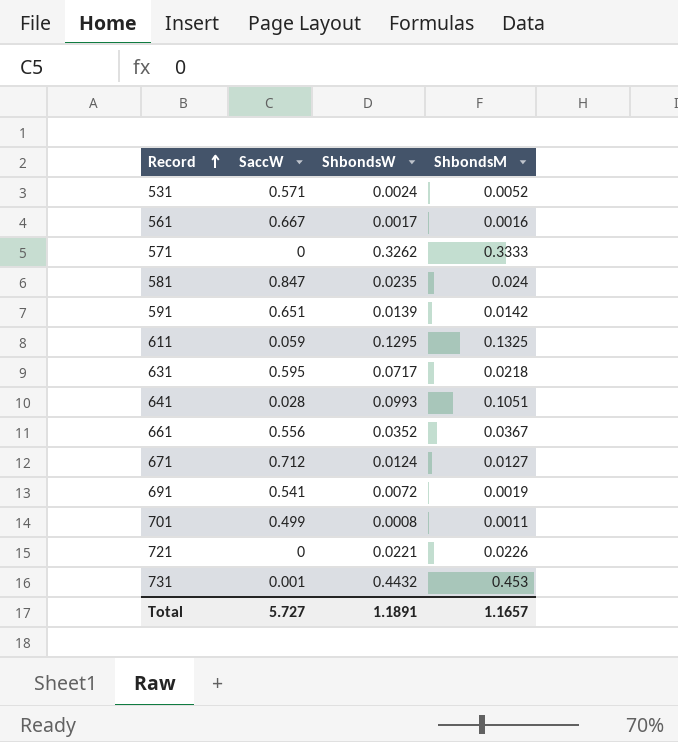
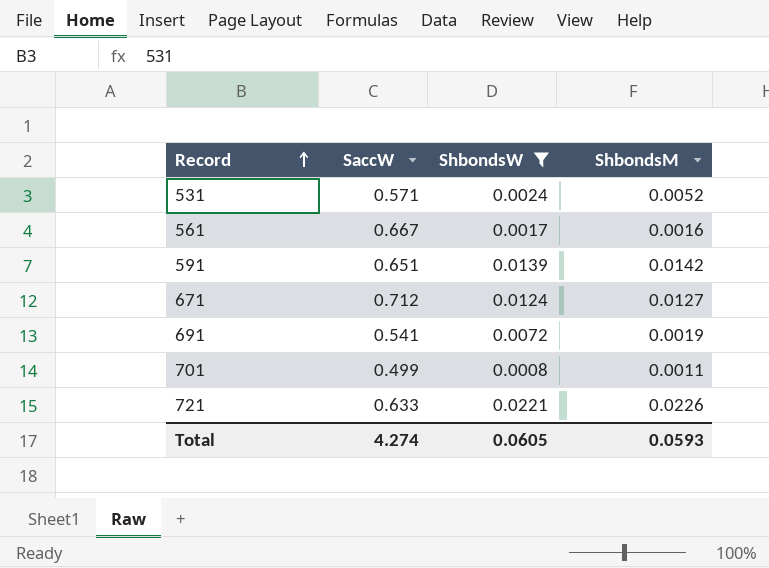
filter: none -> ShbondsW <= 0.0221
721 | SaccW: 0 -> 0.633
Total | SaccW: 5.727 -> 4.274
Total | ShbondsW: 1.1891 -> 0.0605
Total | ShbondsM: 1.1657 -> 0.0593

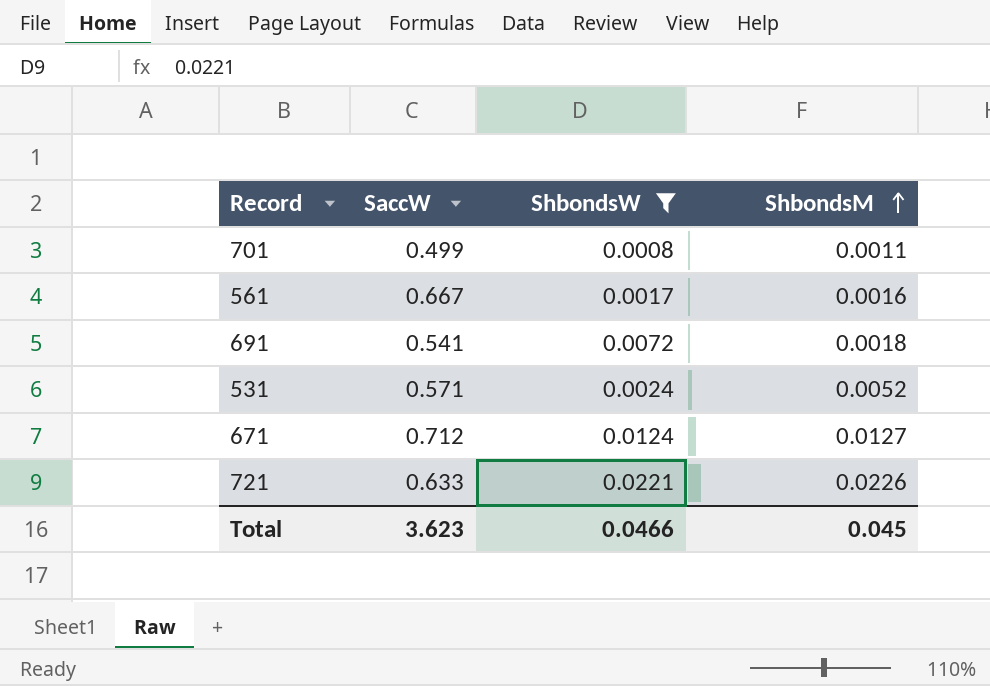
row order: Record ascending -> ShbondsM ascending
row 591: 0.651 | 0.0139 | 0.0142 -> none
691 | ShbondsM: 0.0019 -> 0.0018
Total | SaccW: 4.274 -> 3.623
Total | ShbondsW: 0.0605 -> 0.0466
Total | ShbondsM: 0.0593 -> 0.045

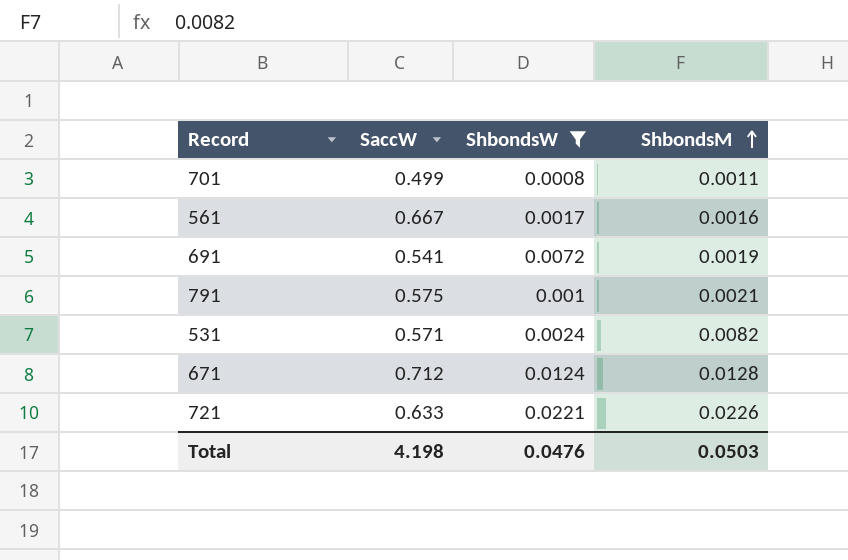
691 | ShbondsM: 0.0018 -> 0.0019
row 791: none -> 0.575 | 0.001 | 0.0021
531 | ShbondsM: 0.0052 -> 0.0082
671 | ShbondsM: 0.0127 -> 0.0128
Total | SaccW: 3.623 -> 4.198
Total | ShbondsW: 0.0466 -> 0.0476
Total | ShbondsM: 0.045 -> 0.0503

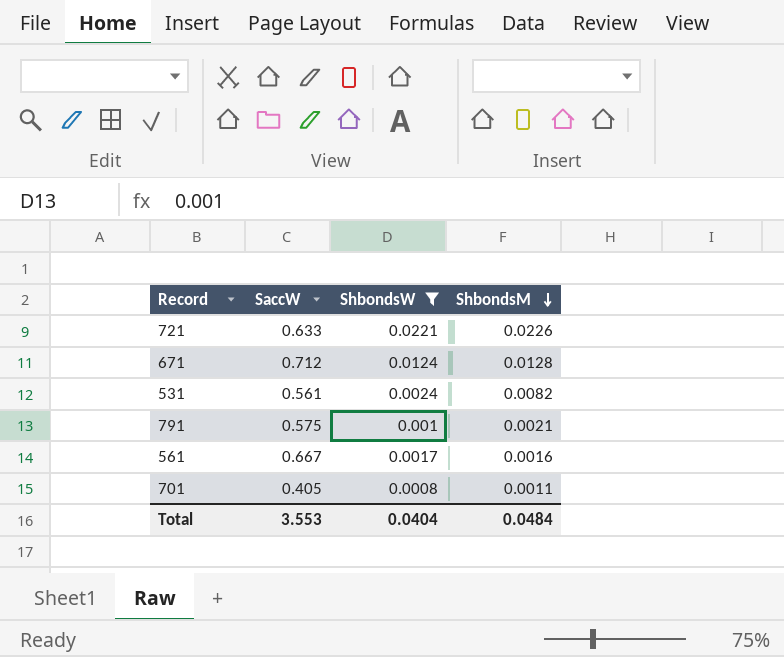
row order: ShbondsM ascending -> ShbondsM descending
row 691: 0.541 | 0.0072 | 0.0019 -> none
531 | SaccW: 0.571 -> 0.561
701 | SaccW: 0.499 -> 0.405
Total | SaccW: 4.198 -> 3.553
Total | ShbondsW: 0.0476 -> 0.0404
Total | ShbondsM: 0.0503 -> 0.0484

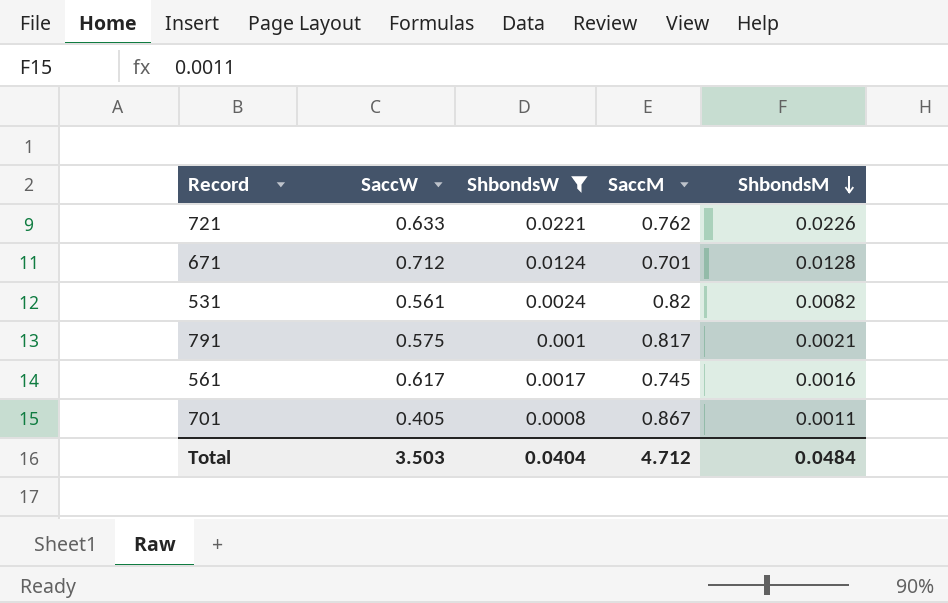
column SaccM | position: none -> 4
561 | SaccW: 0.667 -> 0.617
Total | SaccW: 3.553 -> 3.503

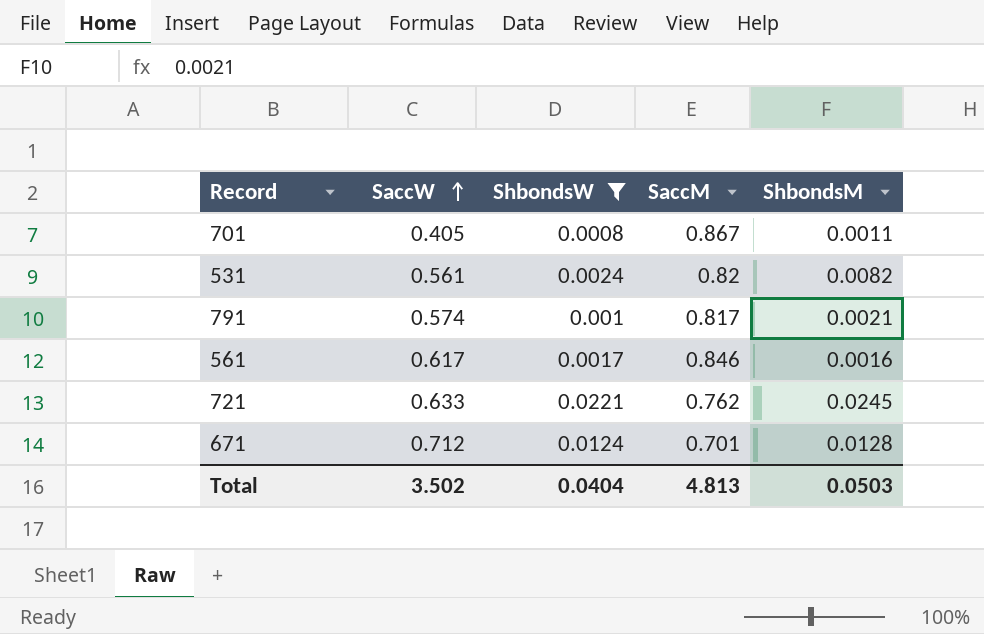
row order: ShbondsM descending -> SaccW ascending
791 | SaccW: 0.575 -> 0.574
561 | SaccM: 0.745 -> 0.846
721 | ShbondsM: 0.0226 -> 0.0245
Total | SaccW: 3.503 -> 3.502
Total | SaccM: 4.712 -> 4.813
Total | ShbondsM: 0.0484 -> 0.0503

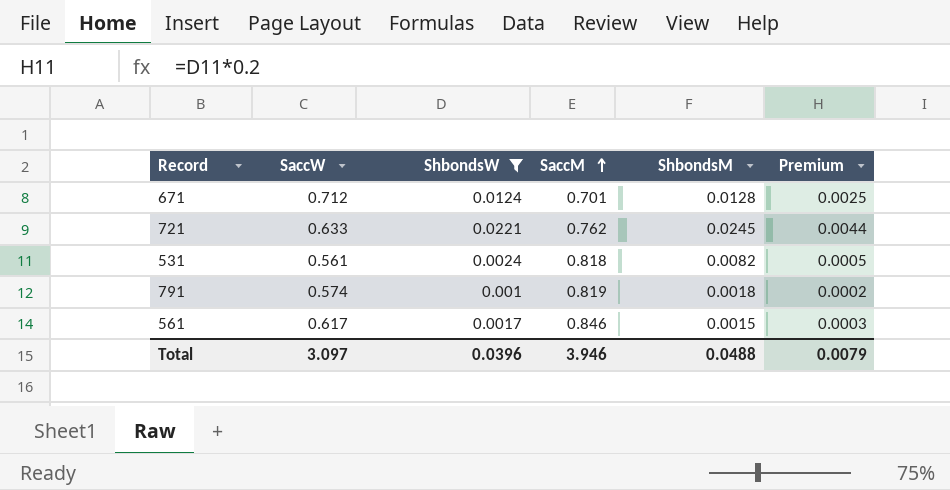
row order: SaccW ascending -> SaccM ascending
column Premium | formula: none -> [ShbondsW] * 0.2
row 701: 0.405 | 0.0008 | 0.867 | 0.0011 -> none
531 | SaccM: 0.82 -> 0.818
791 | SaccM: 0.817 -> 0.819
791 | ShbondsM: 0.0021 -> 0.0018
561 | ShbondsM: 0.0016 -> 0.0015
Total | SaccW: 3.502 -> 3.097
Total | ShbondsW: 0.0404 -> 0.0396
Total | SaccM: 4.813 -> 3.946
Total | ShbondsM: 0.0503 -> 0.0488

